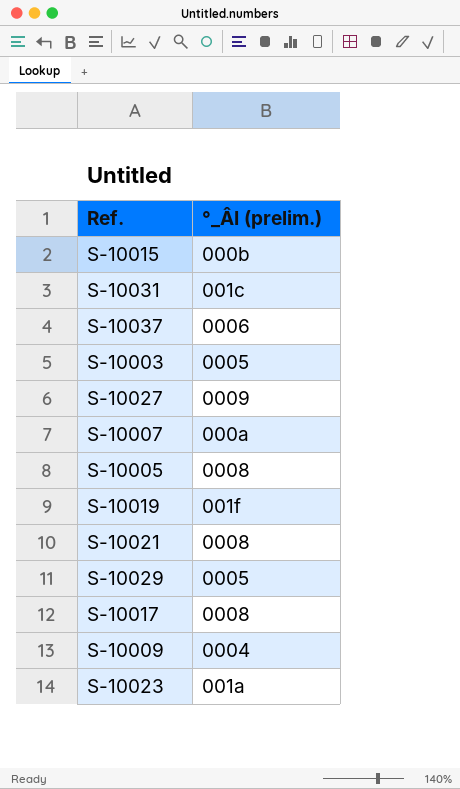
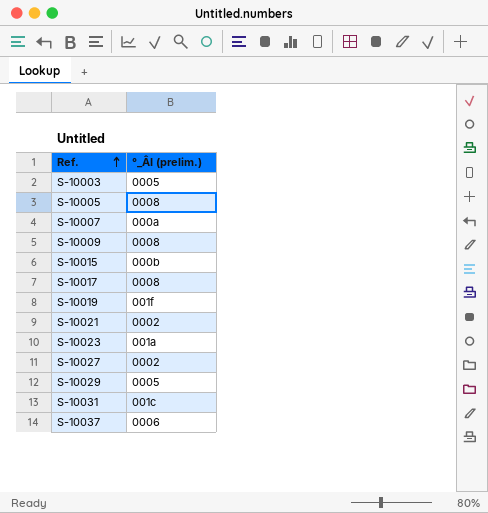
row order: none -> Ref. ascending
S-10009 | °_ÂI (prelim.): 0004 -> 0008
S-10021 | °_ÂI (prelim.): 0008 -> 0002
S-10027 | °_ÂI (prelim.): 0009 -> 0002

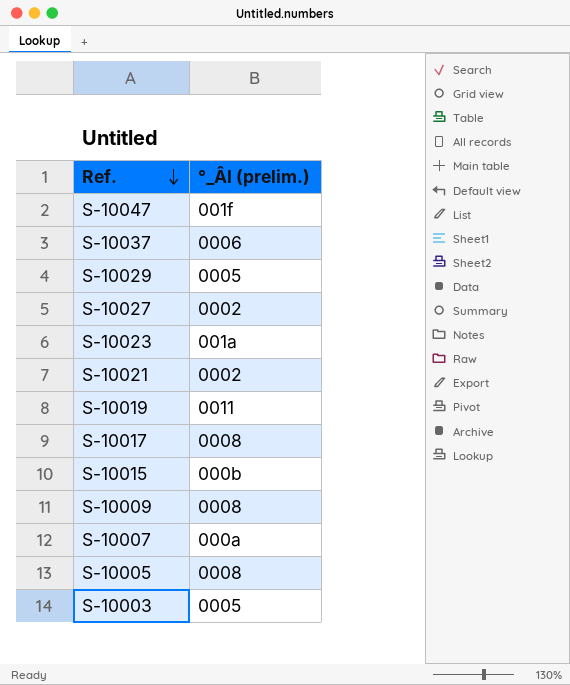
row order: Ref. ascending -> Ref. descending
row S-10031: 001c -> none
row S-10047: none -> 001f
S-10019 | °_ÂI (prelim.): 001f -> 0011

